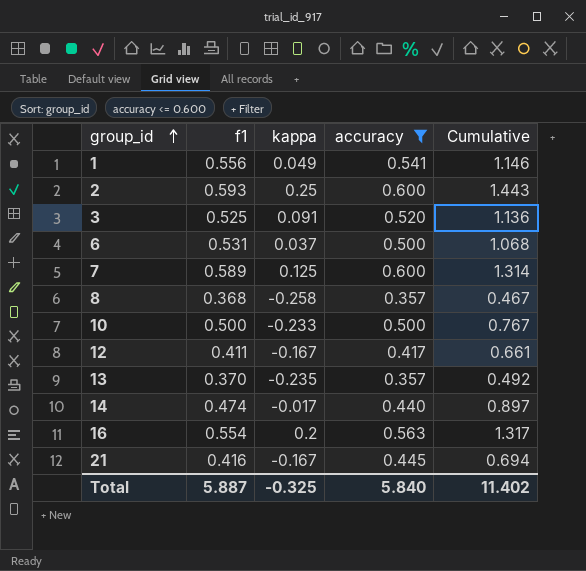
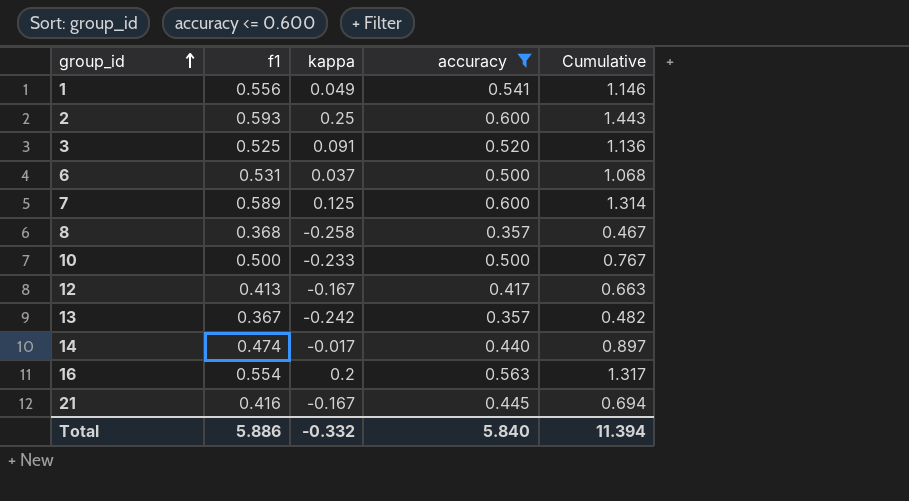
12 | f1: 0.411 -> 0.413
12 | Cumulative: 0.661 -> 0.663
13 | f1: 0.370 -> 0.367
13 | kappa: -0.235 -> -0.242
13 | Cumulative: 0.492 -> 0.482
Total | f1: 5.887 -> 5.886
Total | kappa: -0.325 -> -0.332
Total | Cumulative: 11.402 -> 11.394

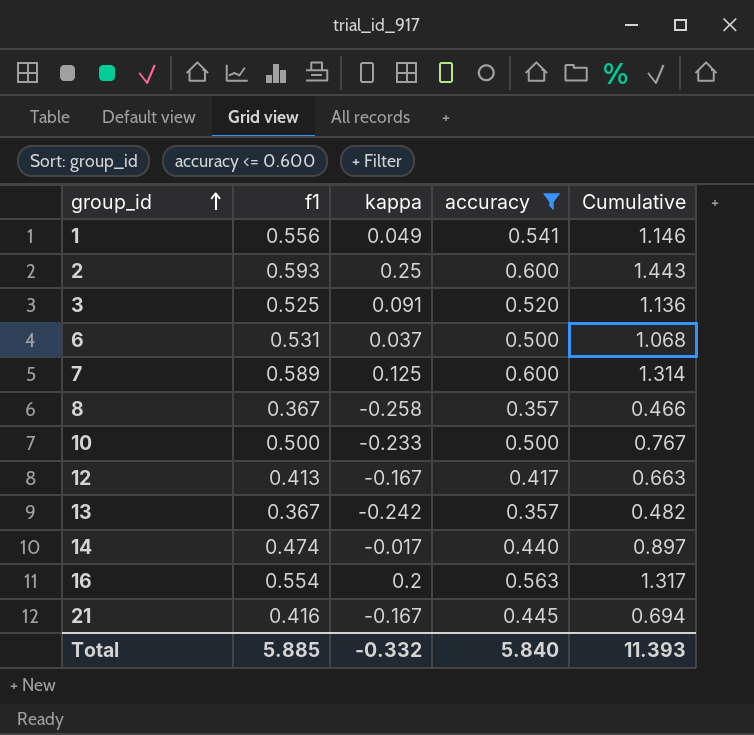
8 | f1: 0.368 -> 0.367
8 | Cumulative: 0.467 -> 0.466
Total | f1: 5.886 -> 5.885
Total | Cumulative: 11.394 -> 11.393

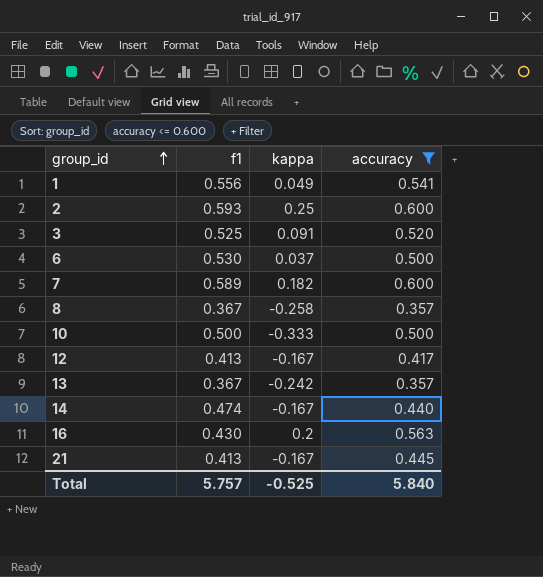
column Cumulative | formula: [f1] + [kappa] + [accuracy] -> none
6 | f1: 0.531 -> 0.530
7 | kappa: 0.125 -> 0.182
10 | kappa: -0.233 -> -0.333
14 | kappa: -0.017 -> -0.167
16 | f1: 0.554 -> 0.430
21 | f1: 0.416 -> 0.413
Total | f1: 5.885 -> 5.757
Total | kappa: -0.332 -> -0.525

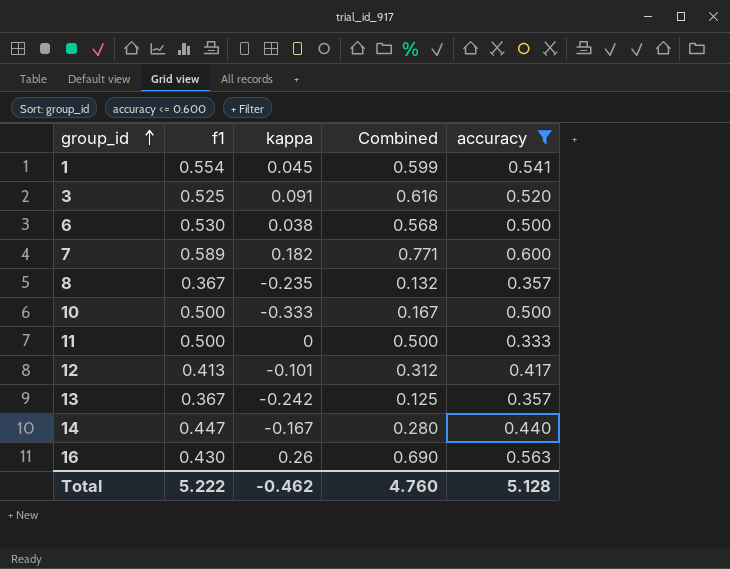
column Combined | formula: none -> [f1] + [kappa]
row 2: 0.593 | 0.25 | 0.600 -> none
row 21: 0.413 | -0.167 | 0.445 -> none
1 | f1: 0.556 -> 0.554
1 | kappa: 0.049 -> 0.045
6 | kappa: 0.037 -> 0.038
8 | kappa: -0.258 -> -0.235
row 11: none -> 0.500 | 0 | 0.500 | 0.333
12 | kappa: -0.167 -> -0.101
14 | f1: 0.474 -> 0.447
16 | kappa: 0.2 -> 0.26
Total | f1: 5.757 -> 5.222
Total | kappa: -0.525 -> -0.462
Total | accuracy: 5.840 -> 5.128

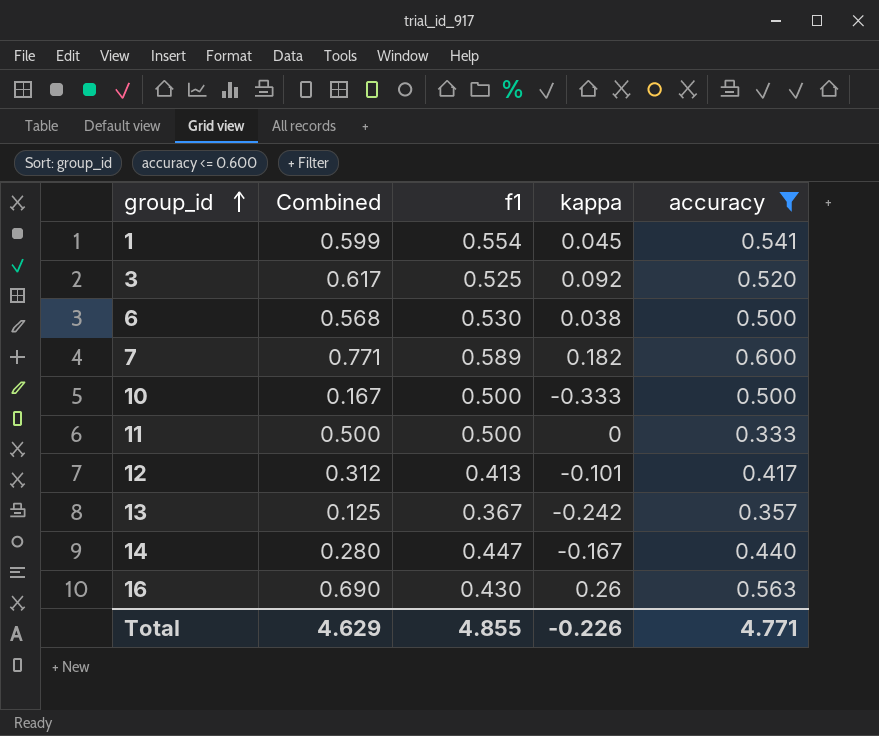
column Combined | position: 4 -> 2
row 8: 0.367 | -0.235 | 0.132 | 0.357 -> none
3 | Combined: 0.616 -> 0.617
3 | kappa: 0.091 -> 0.092
Total | Combined: 4.760 -> 4.629
Total | f1: 5.222 -> 4.855
Total | kappa: -0.462 -> -0.226
Total | accuracy: 5.128 -> 4.771

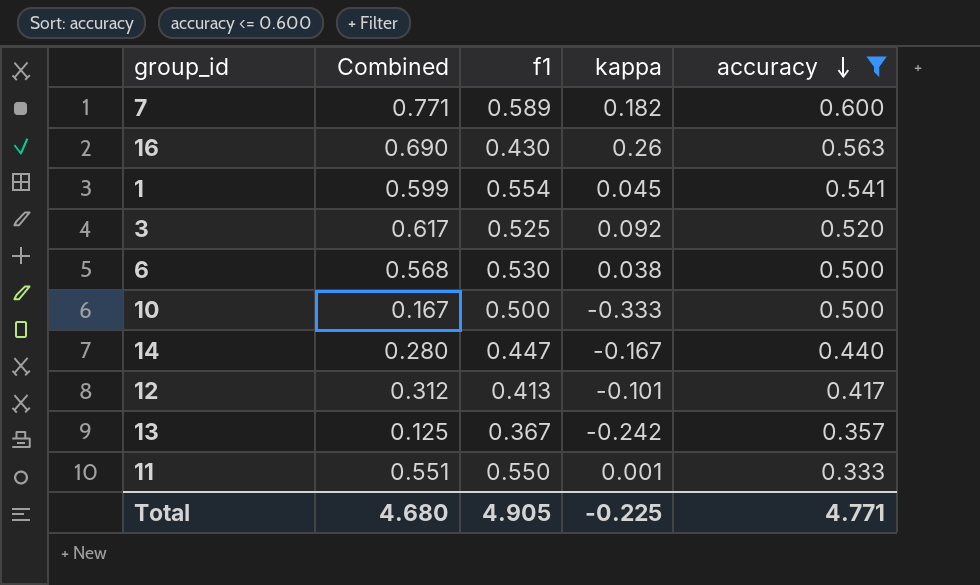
row order: group_id ascending -> accuracy descending
11 | Combined: 0.500 -> 0.551
11 | f1: 0.500 -> 0.550
11 | kappa: 0 -> 0.001
Total | Combined: 4.629 -> 4.680
Total | f1: 4.855 -> 4.905
Total | kappa: -0.226 -> -0.225

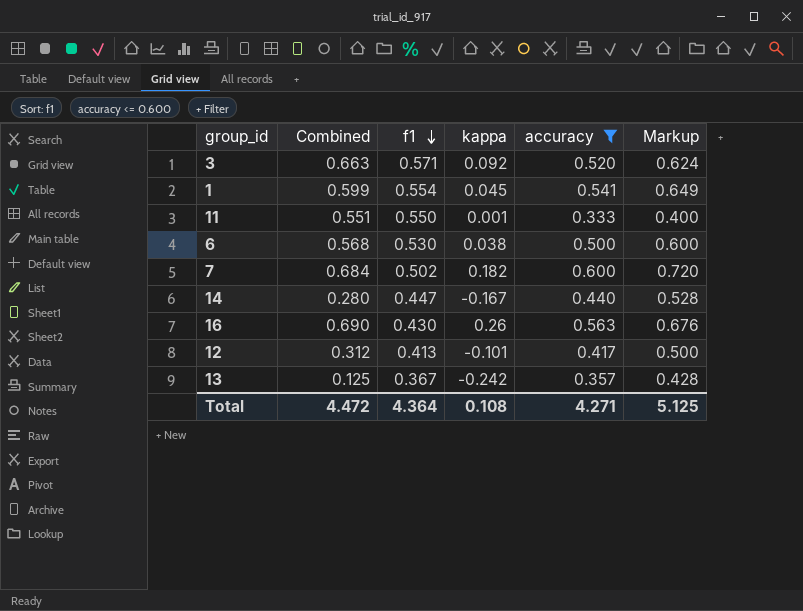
row order: accuracy descending -> f1 descending
column Markup | formula: none -> [accuracy] * 1.2
row 10: 0.167 | 0.500 | -0.333 | 0.500 -> none
3 | Combined: 0.617 -> 0.663
3 | f1: 0.525 -> 0.571
7 | Combined: 0.771 -> 0.684
7 | f1: 0.589 -> 0.502
Total | Combined: 4.680 -> 4.472
Total | f1: 4.905 -> 4.364
Total | kappa: -0.225 -> 0.108
Total | accuracy: 4.771 -> 4.271

